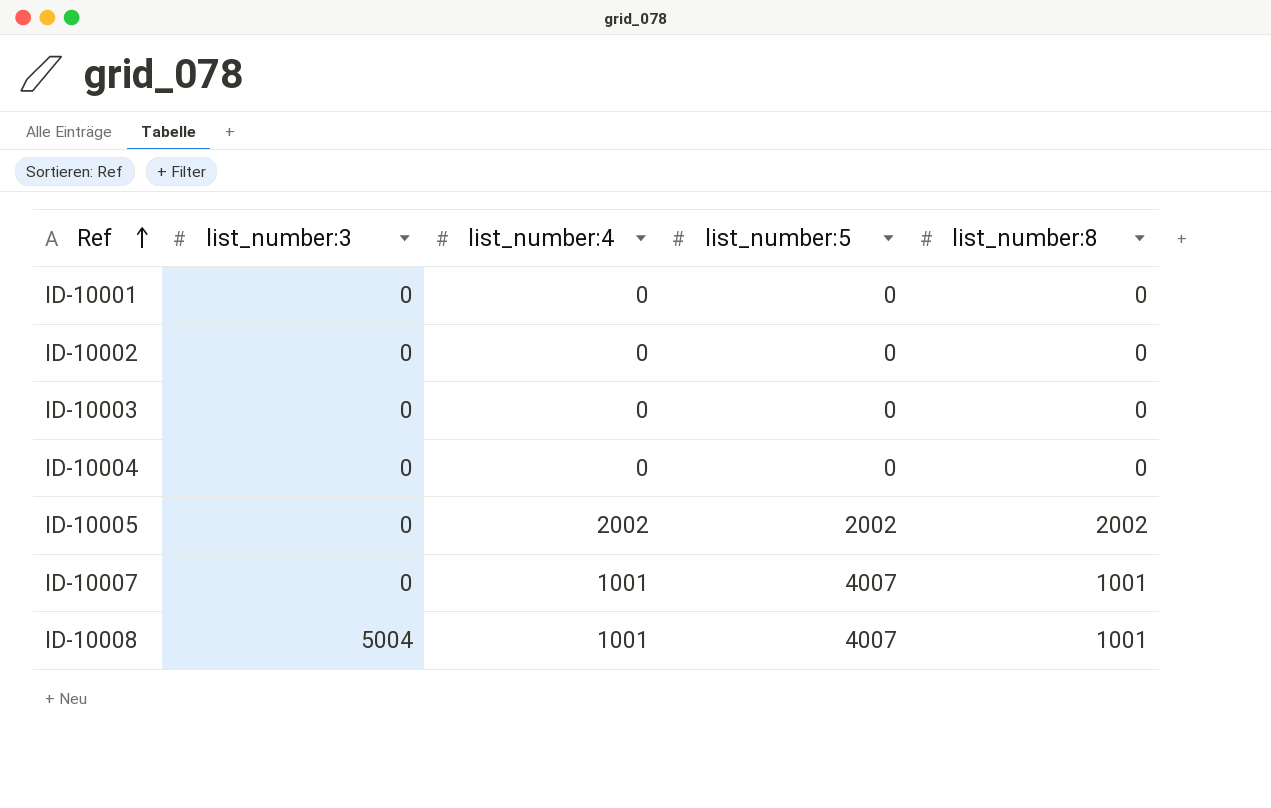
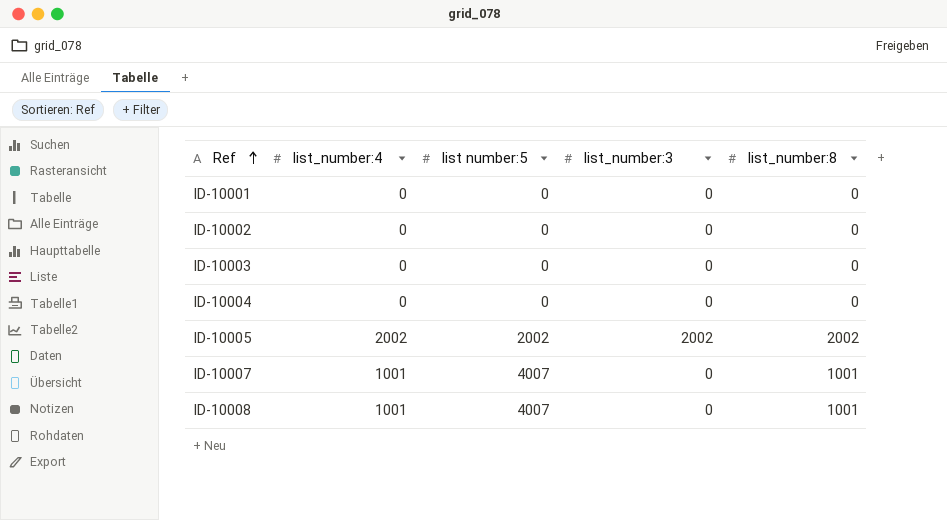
column name: list_number:5 -> list number:5
column list_number:3 | position: 2 -> 4
ID-10005 | list_number:3: 0 -> 2002
ID-10008 | list_number:3: 5004 -> 0

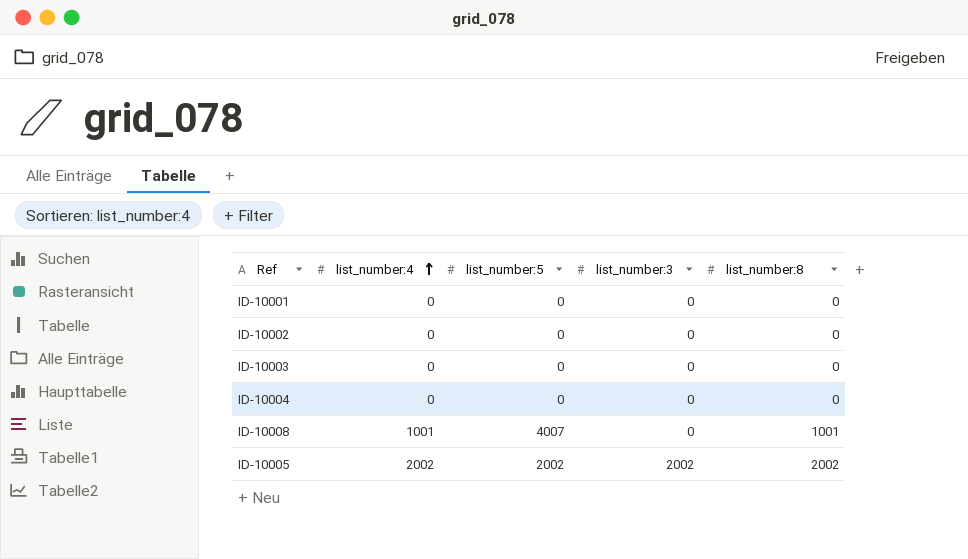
row order: Ref ascending -> list_number:4 ascending
column name: list number:5 -> list_number:5
row ID-10007: 1001 | 4007 | 0 | 1001 -> none

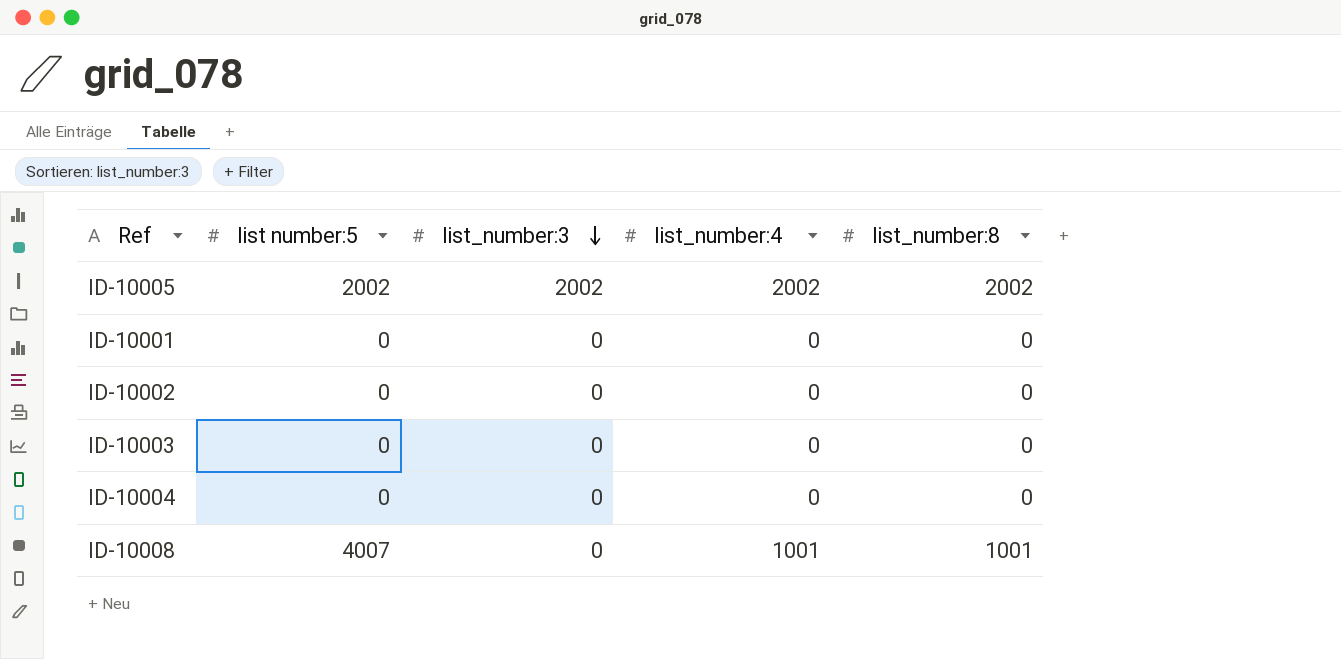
row order: list_number:4 ascending -> list_number:3 descending
column name: list_number:5 -> list number:5
column list_number:4 | position: 2 -> 4

